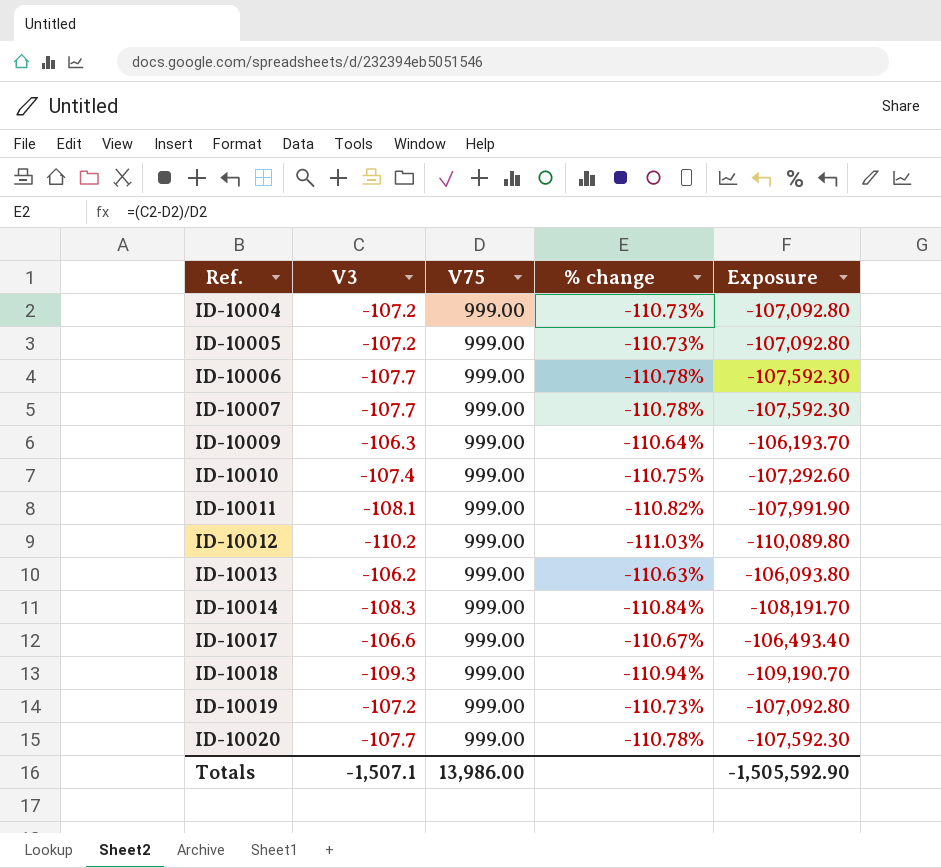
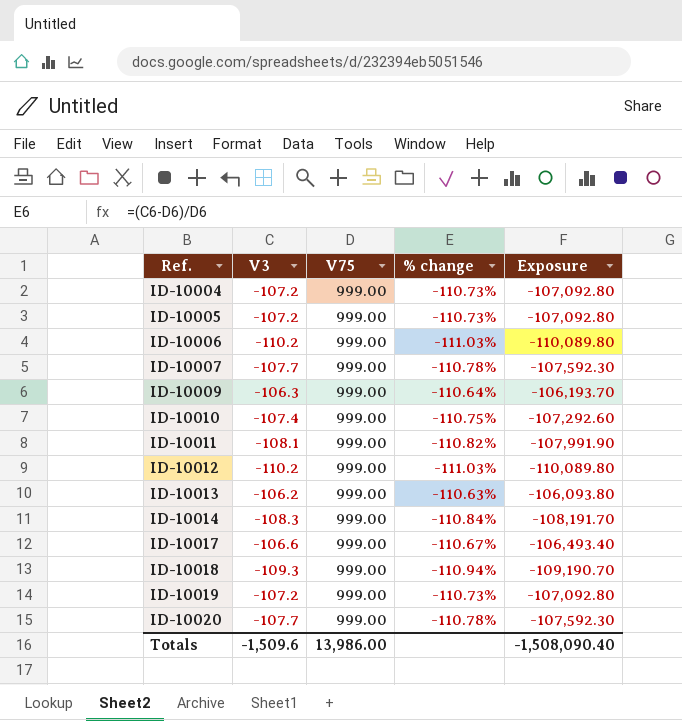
ID-10006 | V3: -107.7 -> -110.2
ID-10006 | % change: -110.78% -> -111.03%
ID-10006 | Exposure: -107,592.30 -> -110,089.80
Totals | V3: -1,507.1 -> -1,509.6
Totals | Exposure: -1,505,592.90 -> -1,508,090.40

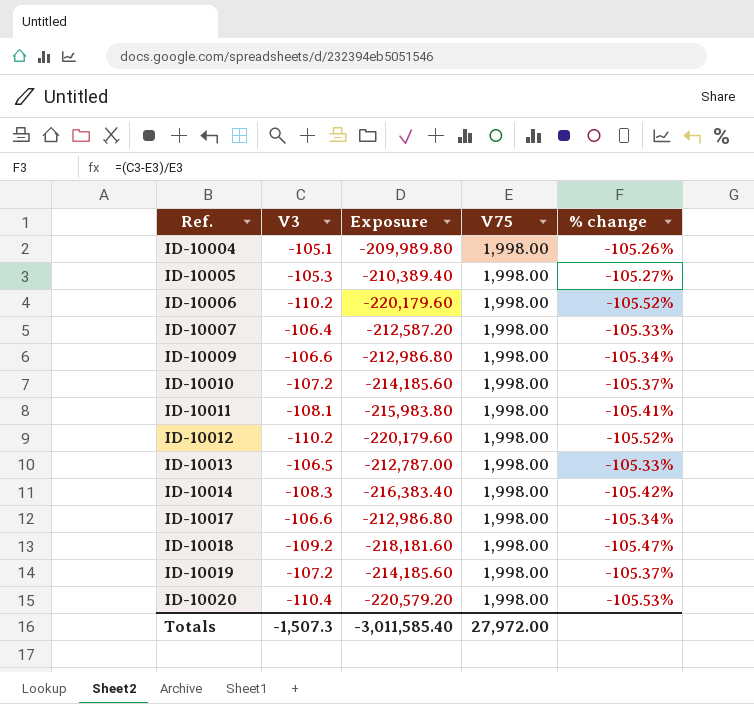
column Exposure | position: 5 -> 3
ID-10004 | V3: -107.2 -> -105.1
ID-10004 | Exposure: -107,092.80 -> -209,989.80
ID-10004 | V75: 999.00 -> 1,998.00
ID-10004 | % change: -110.73% -> -105.26%
ID-10005 | V3: -107.2 -> -105.3
ID-10005 | Exposure: -107,092.80 -> -210,389.40
ID-10005 | V75: 999.00 -> 1,998.00
ID-10005 | % change: -110.73% -> -105.27%
ID-10006 | Exposure: -110,089.80 -> -220,179.60
ID-10006 | V75: 999.00 -> 1,998.00
ID-10006 | % change: -111.03% -> -105.52%
ID-10007 | V3: -107.7 -> -106.4
ID-10007 | Exposure: -107,592.30 -> -212,587.20
ID-10007 | V75: 999.00 -> 1,998.00
ID-10007 | % change: -110.78% -> -105.33%
ID-10009 | V3: -106.3 -> -106.6
ID-10009 | Exposure: -106,193.70 -> -212,986.80
ID-10009 | V75: 999.00 -> 1,998.00
ID-10009 | % change: -110.64% -> -105.34%
ID-10010 | V3: -107.4 -> -107.2
ID-10010 | Exposure: -107,292.60 -> -214,185.60
ID-10010 | V75: 999.00 -> 1,998.00
ID-10010 | % change: -110.75% -> -105.37%
ID-10011 | Exposure: -107,991.90 -> -215,983.80
ID-10011 | V75: 999.00 -> 1,998.00
ID-10011 | % change: -110.82% -> -105.41%
ID-10012 | Exposure: -110,089.80 -> -220,179.60
ID-10012 | V75: 999.00 -> 1,998.00
ID-10012 | % change: -111.03% -> -105.52%
ID-10013 | V3: -106.2 -> -106.5
ID-10013 | Exposure: -106,093.80 -> -212,787.00
ID-10013 | V75: 999.00 -> 1,998.00
ID-10013 | % change: -110.63% -> -105.33%
ID-10014 | Exposure: -108,191.70 -> -216,383.40
ID-10014 | V75: 999.00 -> 1,998.00
ID-10014 | % change: -110.84% -> -105.42%
ID-10017 | Exposure: -106,493.40 -> -212,986.80
ID-10017 | V75: 999.00 -> 1,998.00
ID-10017 | % change: -110.67% -> -105.34%
ID-10018 | V3: -109.3 -> -109.2
ID-10018 | Exposure: -109,190.70 -> -218,181.60
ID-10018 | V75: 999.00 -> 1,998.00
ID-10018 | % change: -110.94% -> -105.47%
ID-10019 | Exposure: -107,092.80 -> -214,185.60
ID-10019 | V75: 999.00 -> 1,998.00
ID-10019 | % change: -110.73% -> -105.37%
ID-10020 | V3: -107.7 -> -110.4
ID-10020 | Exposure: -107,592.30 -> -220,579.20
ID-10020 | V75: 999.00 -> 1,998.00
ID-10020 | % change: -110.78% -> -105.53%
Totals | V3: -1,509.6 -> -1,507.3
Totals | Exposure: -1,508,090.40 -> -3,011,585.40
Totals | V75: 13,986.00 -> 27,972.00

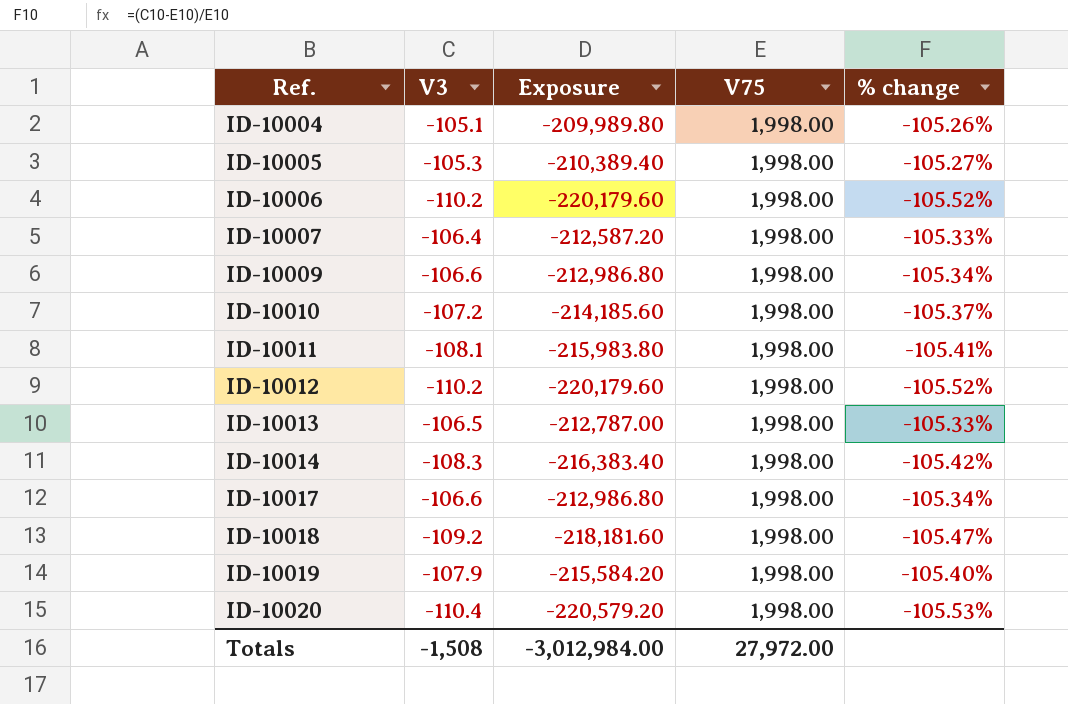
ID-10019 | V3: -107.2 -> -107.9
ID-10019 | Exposure: -214,185.60 -> -215,584.20
ID-10019 | % change: -105.37% -> -105.40%
Totals | V3: -1,507.3 -> -1,508
Totals | Exposure: -3,011,585.40 -> -3,012,984.00

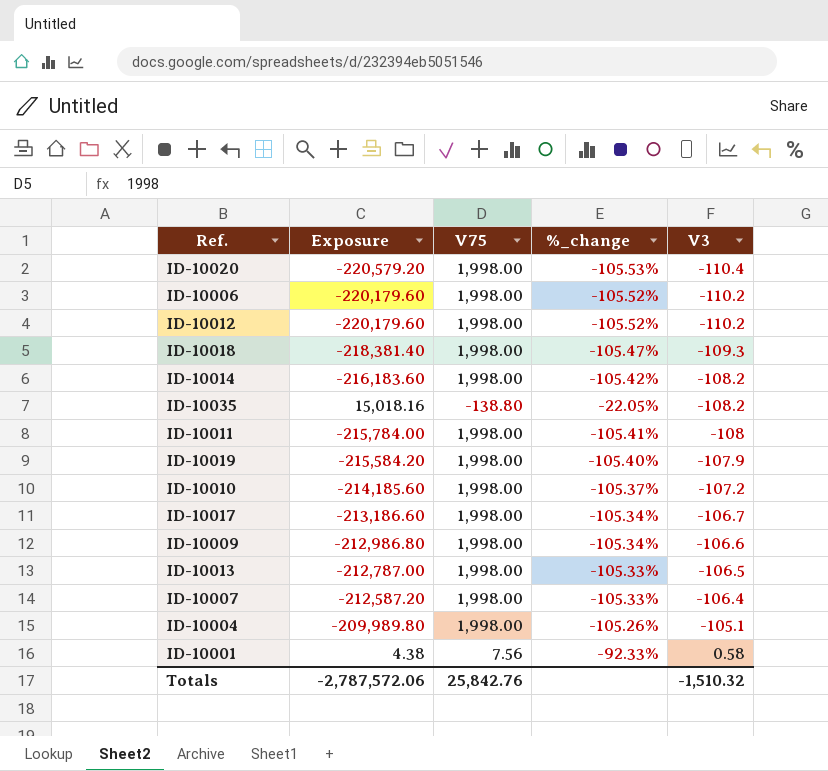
row order: Ref. ascending -> V3 ascending
column name: % change -> %_change
column V3 | position: 2 -> 5
row ID-10005: -105.3 | -210,389.40 | 1,998.00 | -105.27% -> none
ID-10018 | Exposure: -218,181.60 -> -218,381.40
ID-10018 | V3: -109.2 -> -109.3
ID-10014 | Exposure: -216,383.40 -> -216,183.60
ID-10014 | V3: -108.3 -> -108.2
row ID-10035: none -> 15,018.16 | -138.80 | -22.05% | -108.2
ID-10011 | Exposure: -215,983.80 -> -215,784.00
ID-10011 | V3: -108.1 -> -108
ID-10017 | Exposure: -212,986.80 -> -213,186.60
ID-10017 | V3: -106.6 -> -106.7
row ID-10001: none -> 4.38 | 7.56 | -92.33% | 0.58
Totals | Exposure: -3,012,984.00 -> -2,787,572.06
Totals | V75: 27,972.00 -> 25,842.76
Totals | V3: -1,508 -> -1,510.32

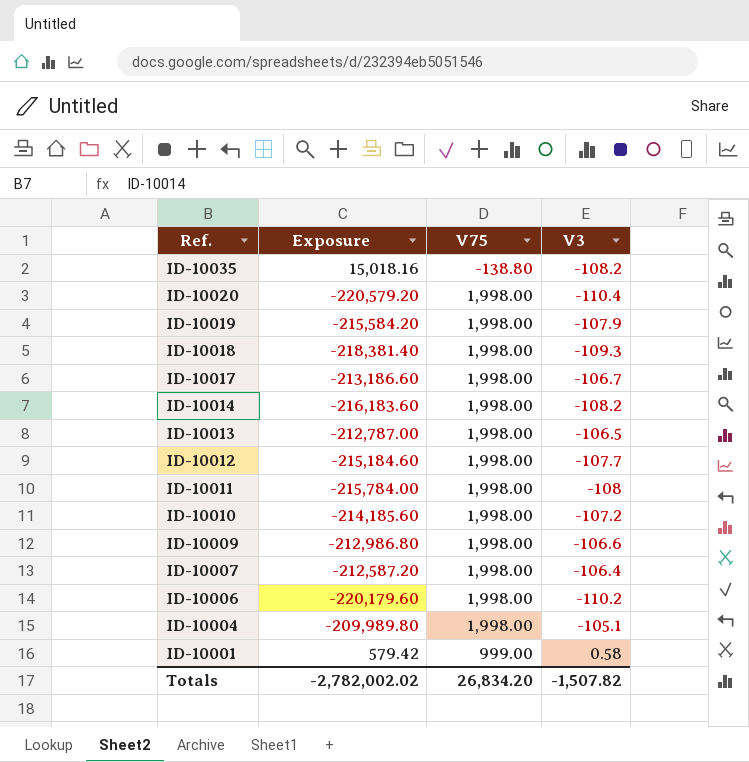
row order: V3 ascending -> Ref. descending
column %_change | formula: ([V3] - [V75]) / [V75] -> none
ID-10012 | Exposure: -220,179.60 -> -215,184.60
ID-10012 | V3: -110.2 -> -107.7
ID-10001 | Exposure: 4.38 -> 579.42
ID-10001 | V75: 7.56 -> 999.00
Totals | Exposure: -2,787,572.06 -> -2,782,002.02
Totals | V75: 25,842.76 -> 26,834.20
Totals | V3: -1,510.32 -> -1,507.82

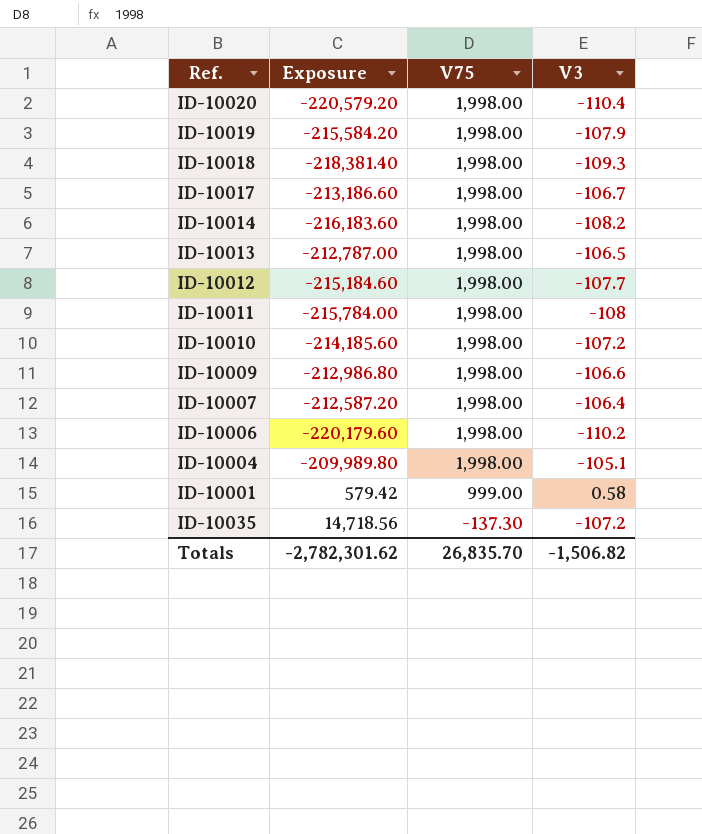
row order: Ref. descending -> V75 descending
ID-10035 | Exposure: 15,018.16 -> 14,718.56
ID-10035 | V75: -138.80 -> -137.30
ID-10035 | V3: -108.2 -> -107.2
Totals | Exposure: -2,782,002.02 -> -2,782,301.62
Totals | V75: 26,834.20 -> 26,835.70
Totals | V3: -1,507.82 -> -1,506.82

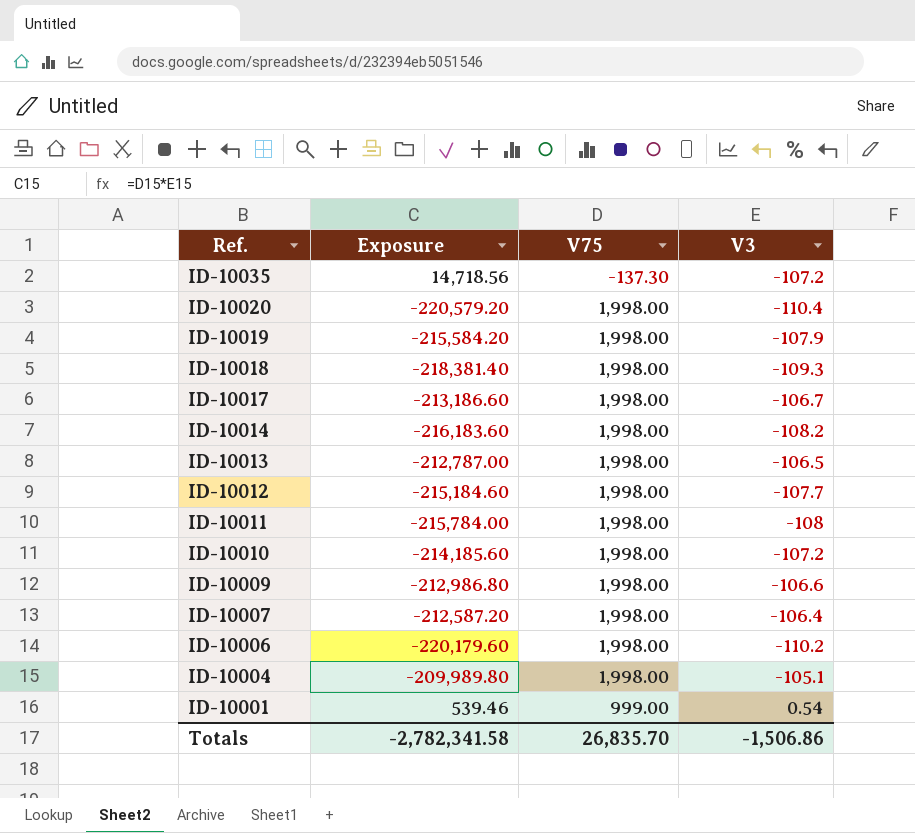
row order: V75 descending -> Ref. descending
ID-10001 | Exposure: 579.42 -> 539.46
ID-10001 | V3: 0.58 -> 0.54
Totals | Exposure: -2,782,301.62 -> -2,782,341.58
Totals | V3: -1,506.82 -> -1,506.86

